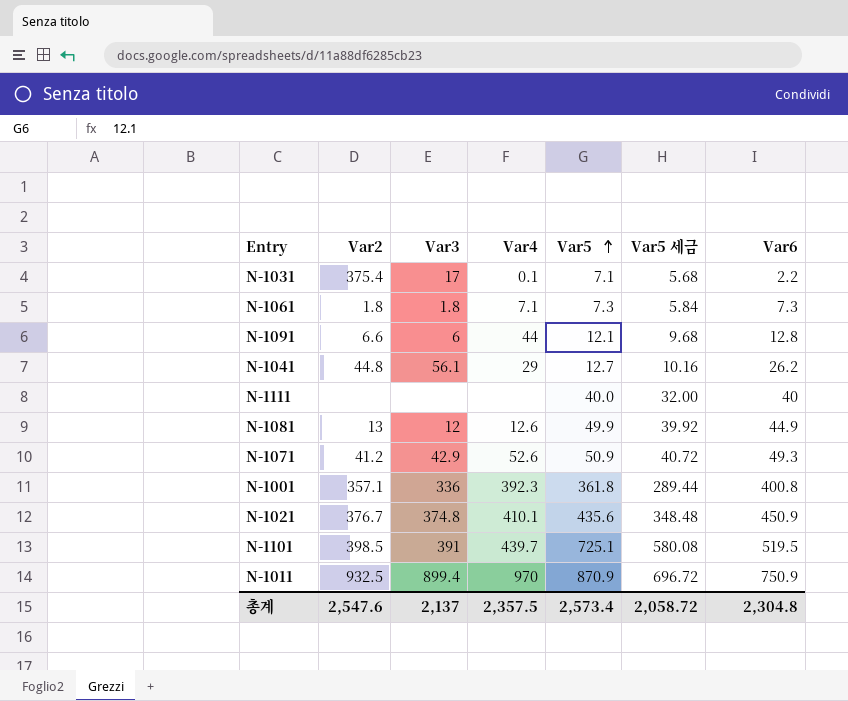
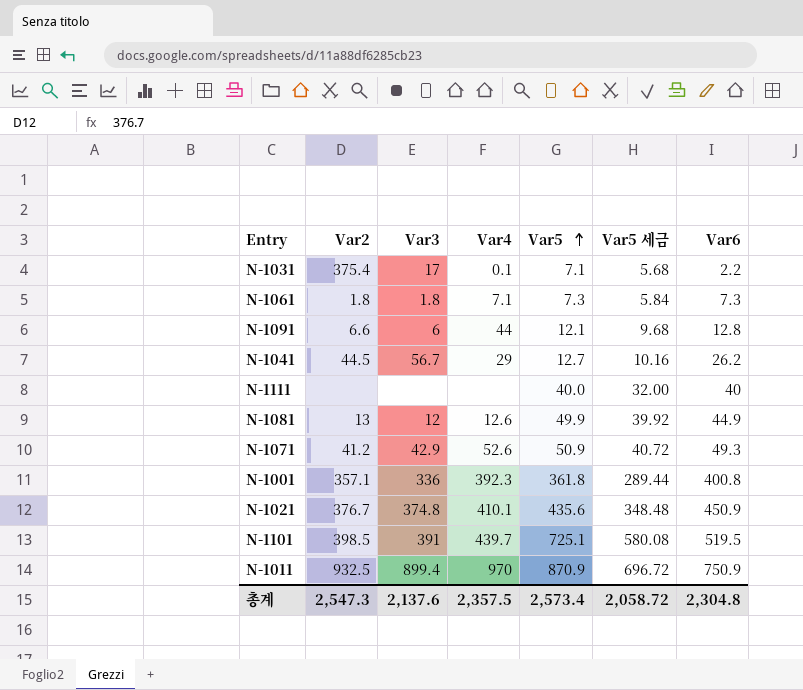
N-1041 | Var2: 44.8 -> 44.5
N-1041 | Var3: 56.1 -> 56.7
총계 | Var2: 2,547.6 -> 2,547.3
총계 | Var3: 2,137 -> 2,137.6

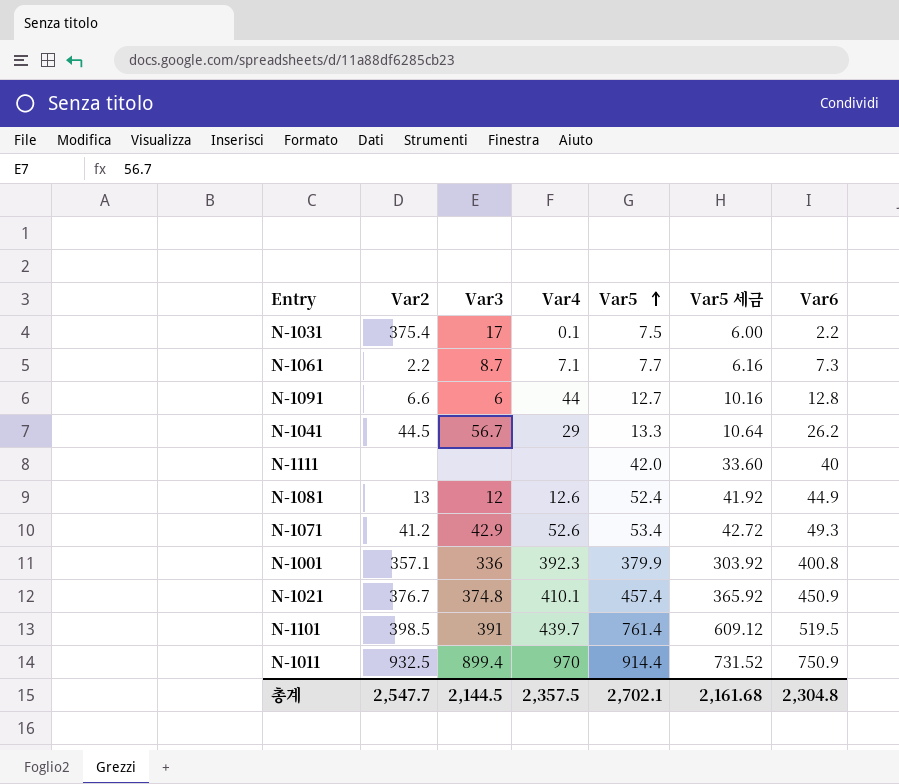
N-1031 | Var5: 7.1 -> 7.5
N-1031 | Var5 세금: 5.68 -> 6.00
N-1061 | Var2: 1.8 -> 2.2
N-1061 | Var3: 1.8 -> 8.7
N-1061 | Var5: 7.3 -> 7.7
N-1061 | Var5 세금: 5.84 -> 6.16
N-1091 | Var5: 12.1 -> 12.7
N-1091 | Var5 세금: 9.68 -> 10.16
N-1041 | Var5: 12.7 -> 13.3
N-1041 | Var5 세금: 10.16 -> 10.64
N-1111 | Var5: 40.0 -> 42.0
N-1111 | Var5 세금: 32.00 -> 33.60
N-1081 | Var5: 49.9 -> 52.4
N-1081 | Var5 세금: 39.92 -> 41.92
N-1071 | Var5: 50.9 -> 53.4
N-1071 | Var5 세금: 40.72 -> 42.72
N-1001 | Var5: 361.8 -> 379.9
N-1001 | Var5 세금: 289.44 -> 303.92
N-1021 | Var5: 435.6 -> 457.4
N-1021 | Var5 세금: 348.48 -> 365.92
N-1101 | Var5: 725.1 -> 761.4
N-1101 | Var5 세금: 580.08 -> 609.12
N-1011 | Var5: 870.9 -> 914.4
N-1011 | Var5 세금: 696.72 -> 731.52
총계 | Var2: 2,547.3 -> 2,547.7
총계 | Var3: 2,137.6 -> 2,144.5
총계 | Var5: 2,573.4 -> 2,702.1
총계 | Var5 세금: 2,058.72 -> 2,161.68

